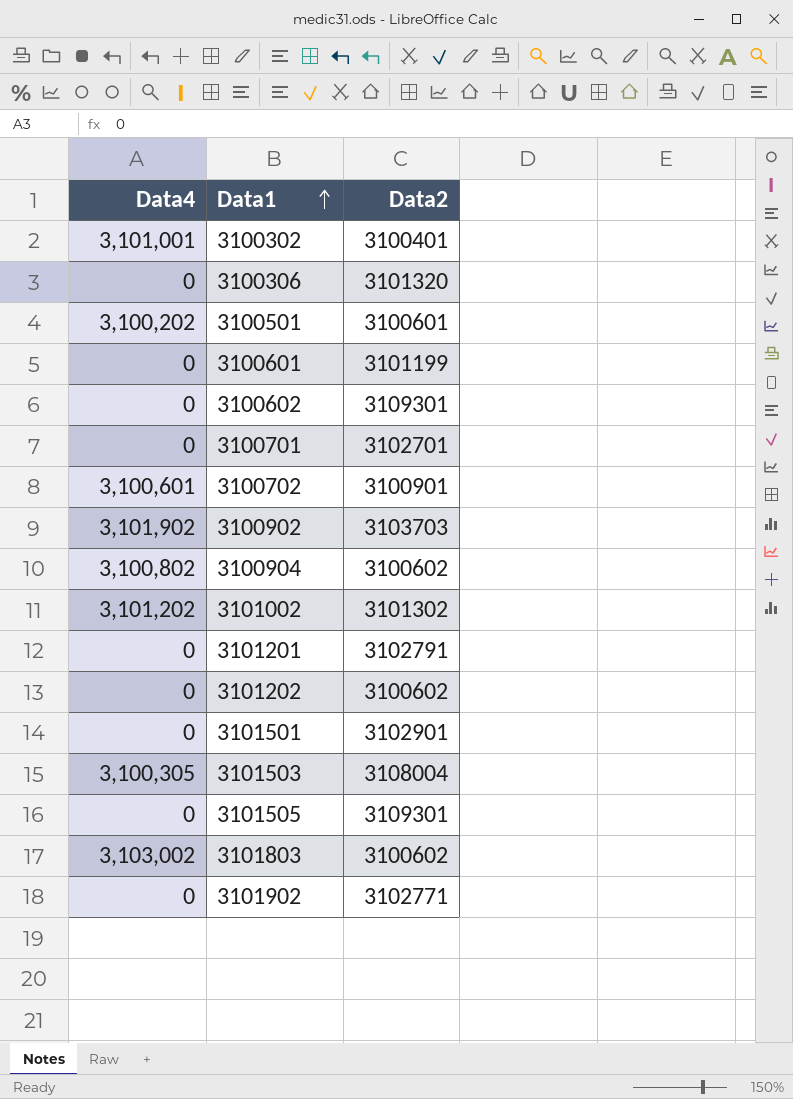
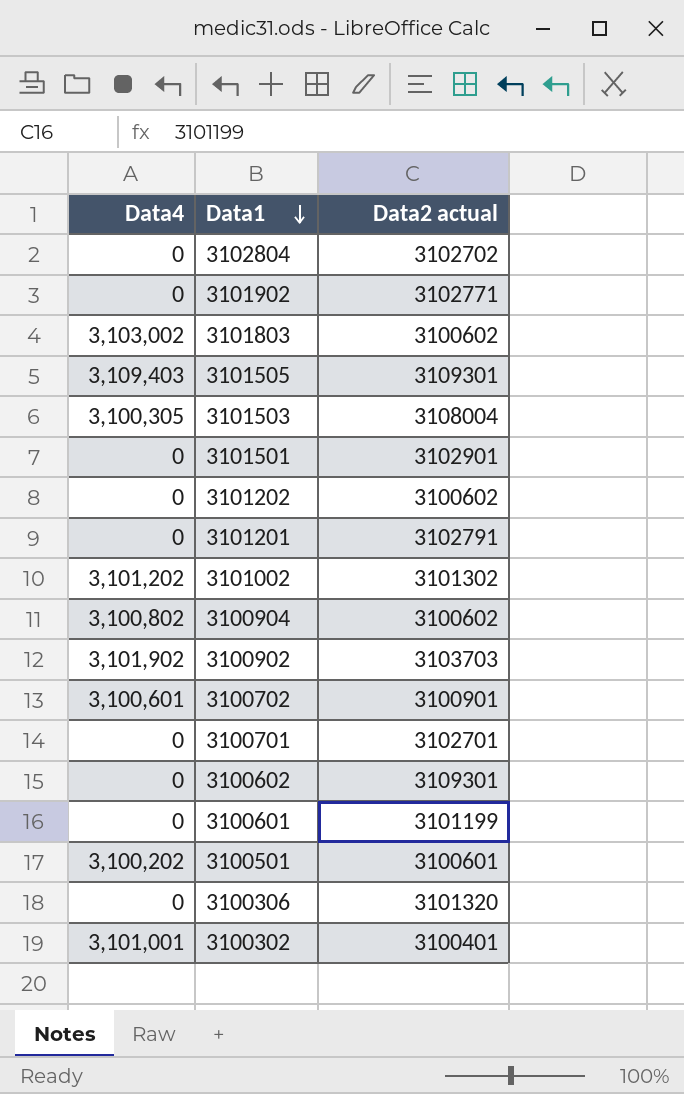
row order: Data1 ascending -> Data1 descending
column name: Data2 -> Data2 actual
row 3102804: none -> 0 | 3102702
3101505 | Data4: 0 -> 3,109,403

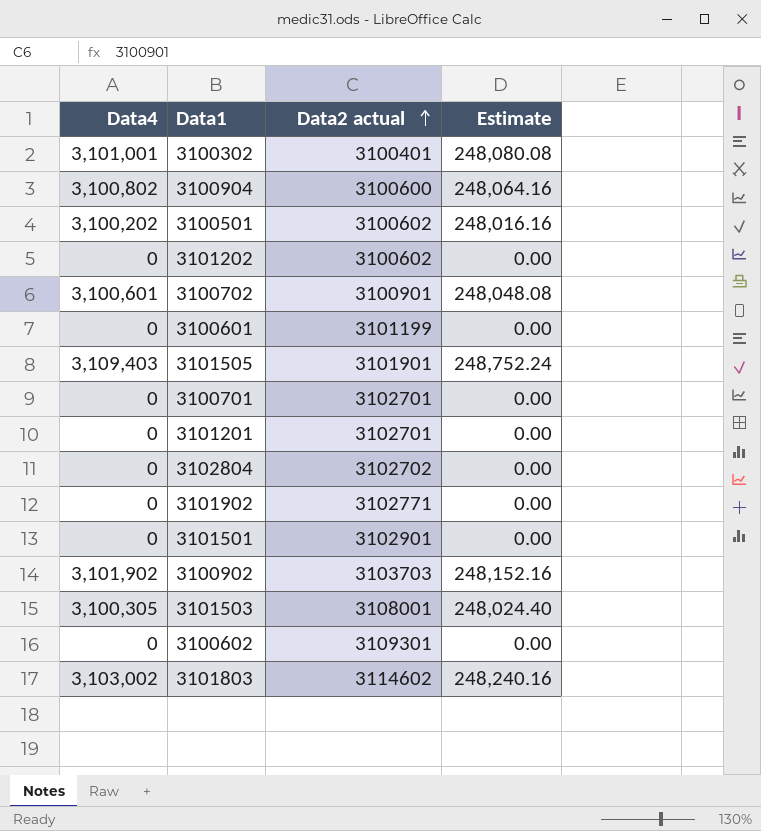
row order: Data1 descending -> Data2 actual ascending
column Estimate | formula: none -> [Data4] * 0.08
row 3101002: 3,101,202 | 3101302 -> none
row 3100306: 0 | 3101320 -> none
3100904 | Data2 actual: 3100602 -> 3100600
3100501 | Data2 actual: 3100601 -> 3100602
3101505 | Data2 actual: 3109301 -> 3101901
3101201 | Data2 actual: 3102791 -> 3102701
3101503 | Data2 actual: 3108004 -> 3108001
3101803 | Data2 actual: 3100602 -> 3114602

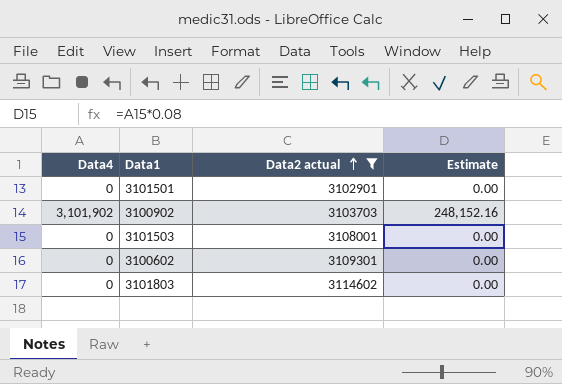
filter: none -> Data2 actual >= 3102901
3101503 | Data4: 3,100,305 -> 0
3101503 | Estimate: 248,024.40 -> 0.00
3101803 | Data4: 3,103,002 -> 0
3101803 | Estimate: 248,240.16 -> 0.00

